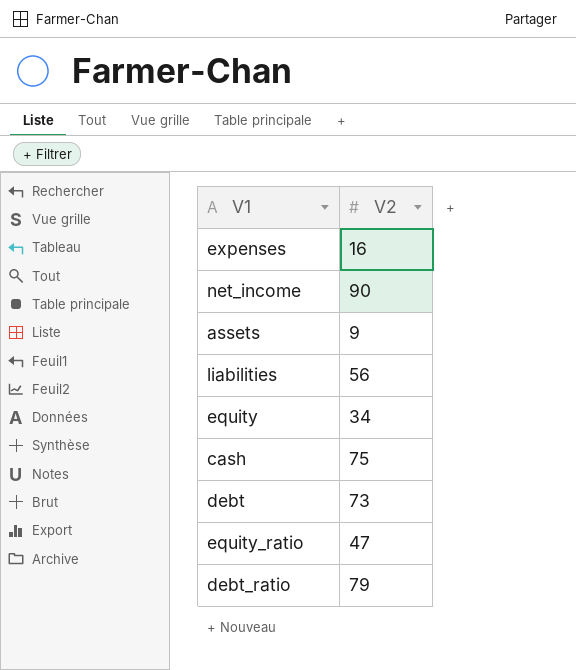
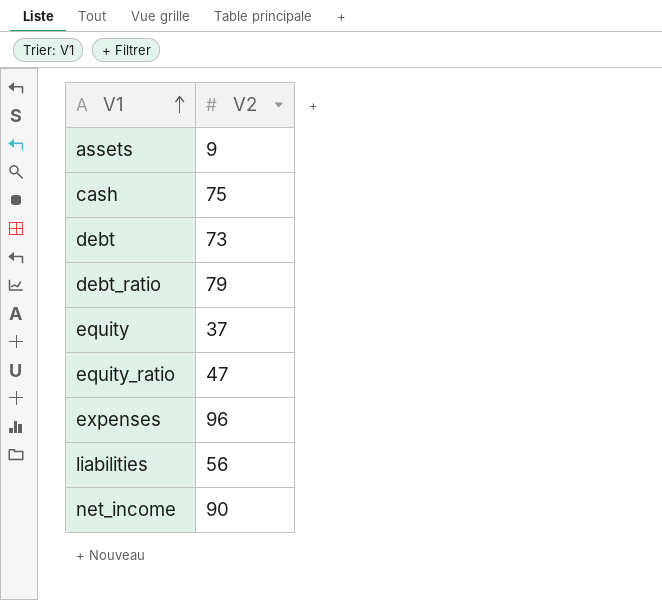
row order: none -> V1 ascending
equity | V2: 34 -> 37
expenses | V2: 16 -> 96

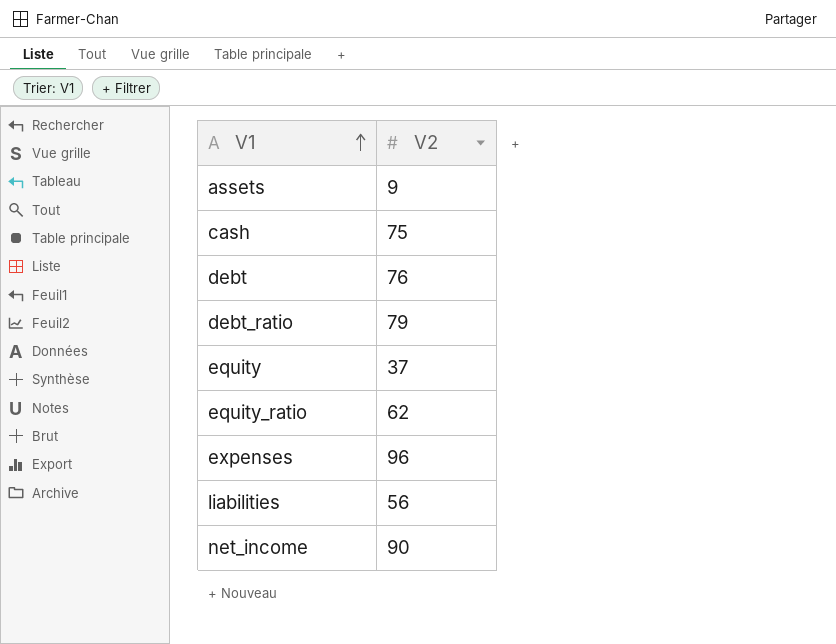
debt | V2: 73 -> 76
equity_ratio | V2: 47 -> 62

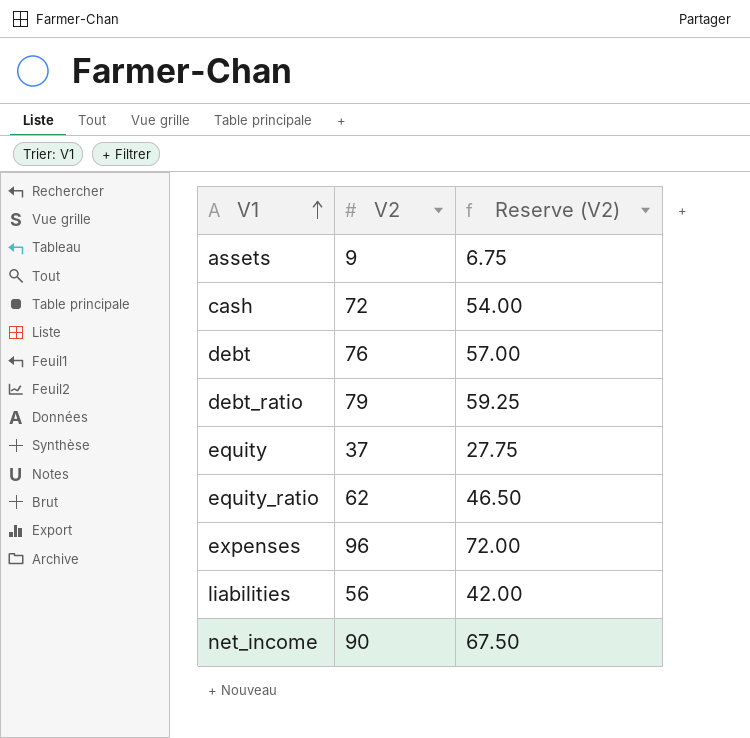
column Reserve (V2) | formula: none -> [V2] * 0.75
cash | V2: 75 -> 72

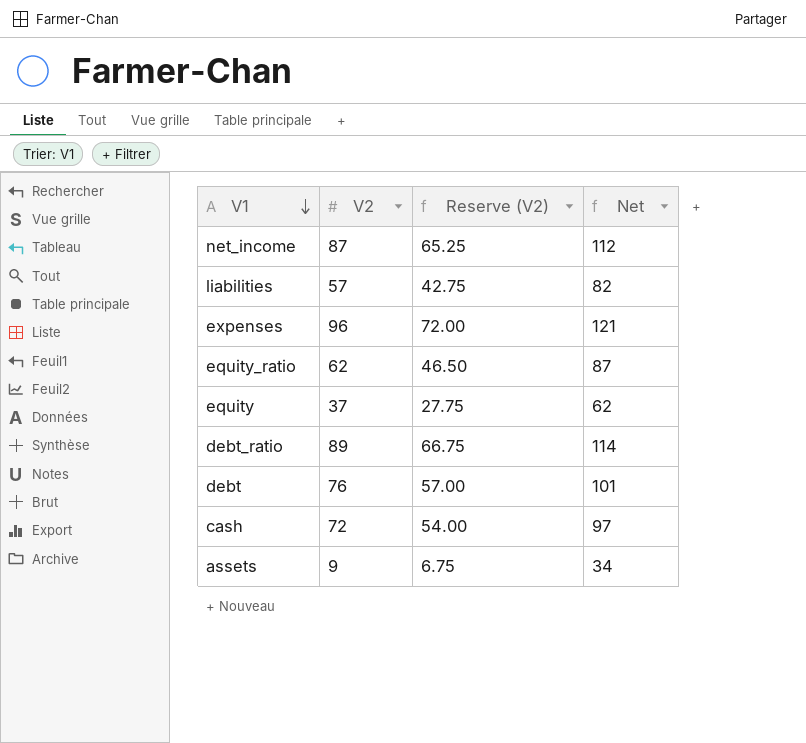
row order: V1 ascending -> V1 descending
column Net | formula: none -> [V2] + 25
net_income | V2: 90 -> 87
net_income | Reserve (V2): 67.50 -> 65.25
liabilities | V2: 56 -> 57
liabilities | Reserve (V2): 42.00 -> 42.75
debt_ratio | V2: 79 -> 89
debt_ratio | Reserve (V2): 59.25 -> 66.75

